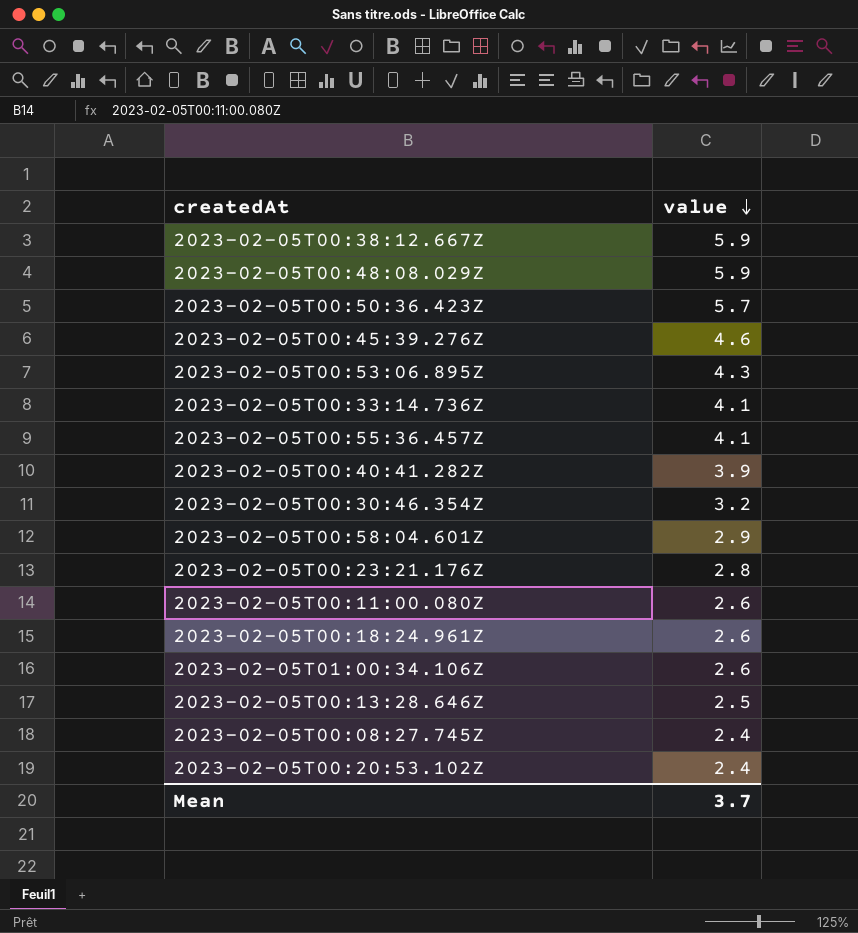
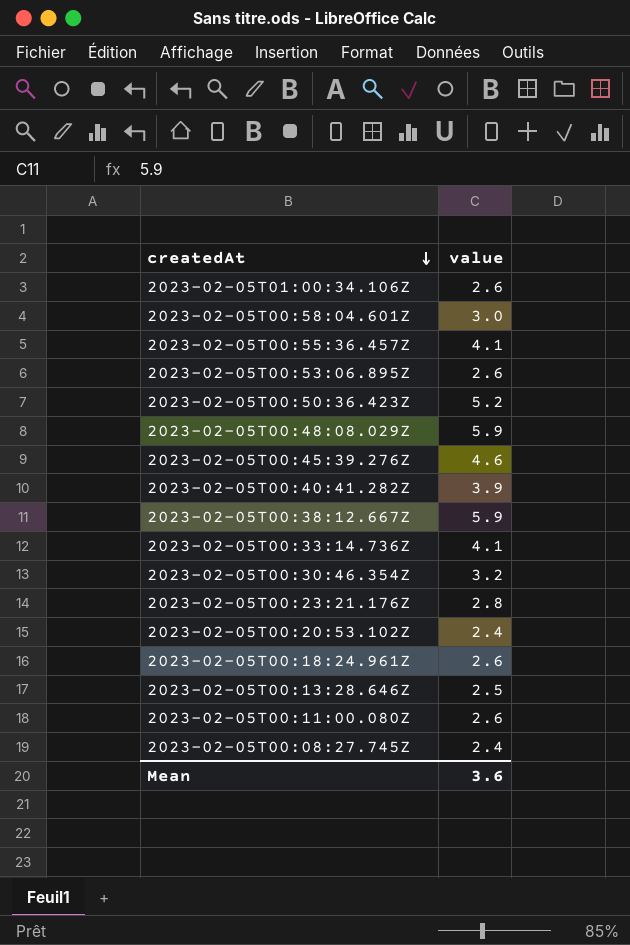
row order: value descending -> createdAt descending
2023-02-05T00:58:04.601Z | value: 2.9 -> 3.0
2023-02-05T00:53:06.895Z | value: 4.3 -> 2.6
2023-02-05T00:50:36.423Z | value: 5.7 -> 5.2
Mean | value: 3.7 -> 3.6

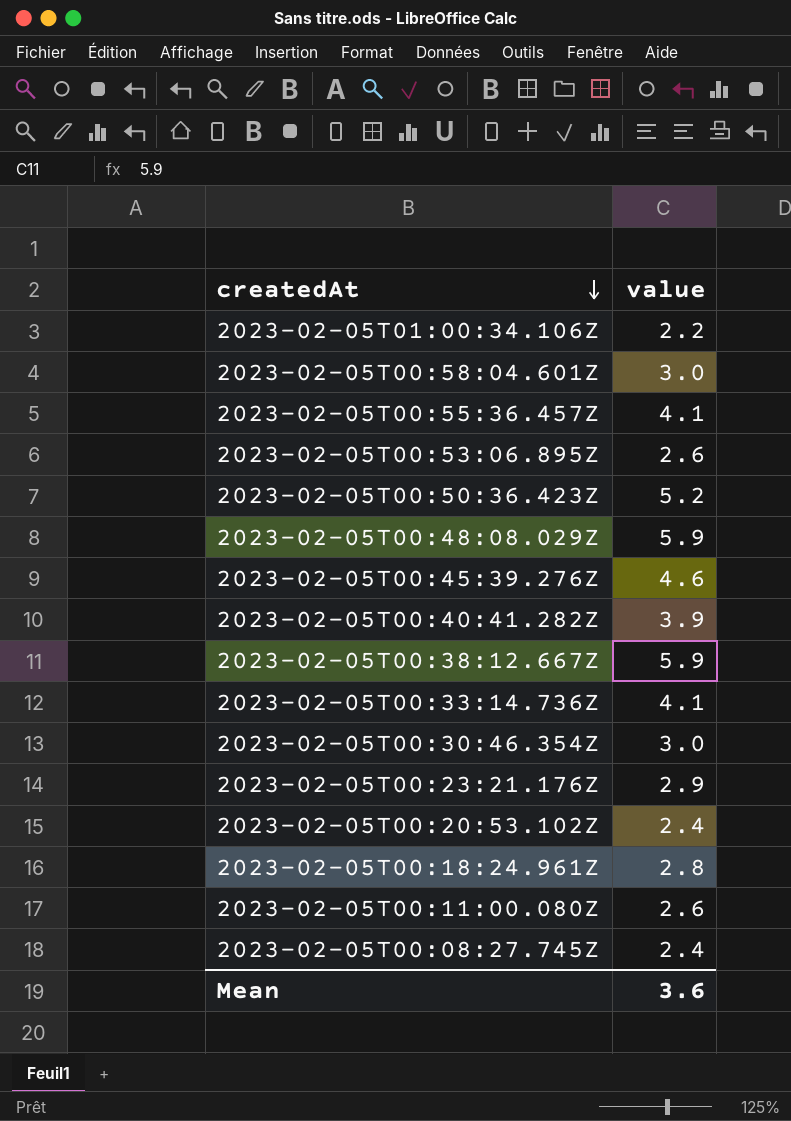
row 2023-02-05T00:13:28.646Z: 2.5 -> none
2023-02-05T01:00:34.106Z | value: 2.6 -> 2.2
2023-02-05T00:30:46.354Z | value: 3.2 -> 3.0
2023-02-05T00:23:21.176Z | value: 2.8 -> 2.9
2023-02-05T00:18:24.961Z | value: 2.6 -> 2.8

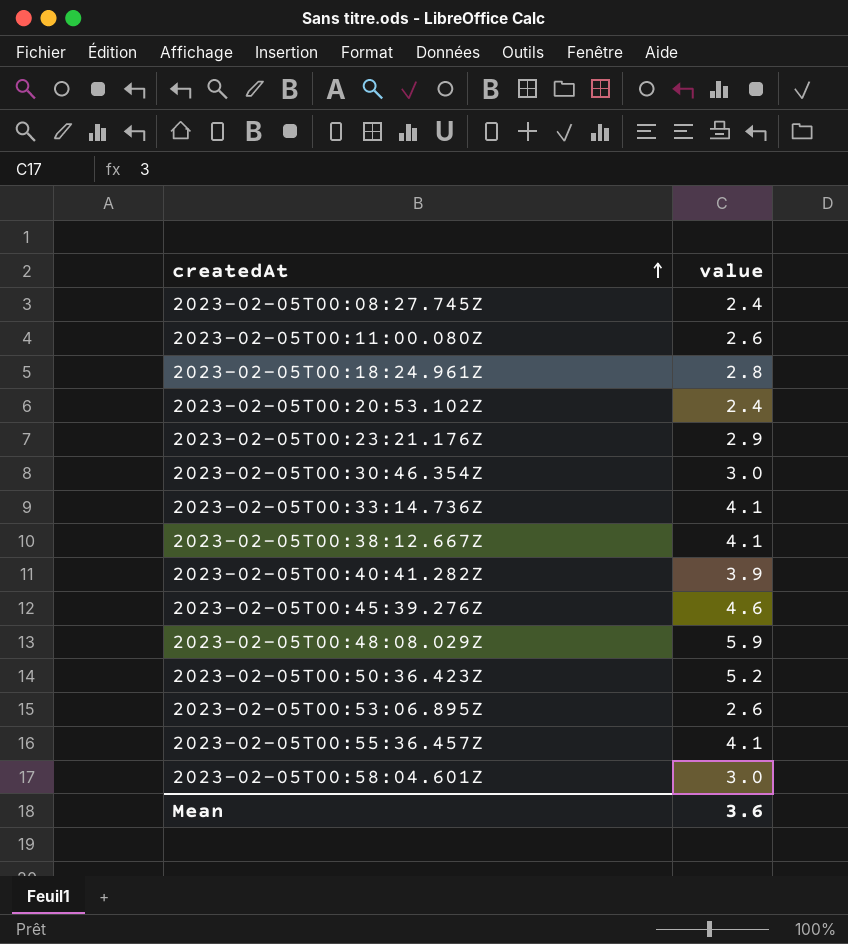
row order: createdAt descending -> createdAt ascending
row 2023-02-05T01:00:34.106Z: 2.2 -> none
2023-02-05T00:38:12.667Z | value: 5.9 -> 4.1

